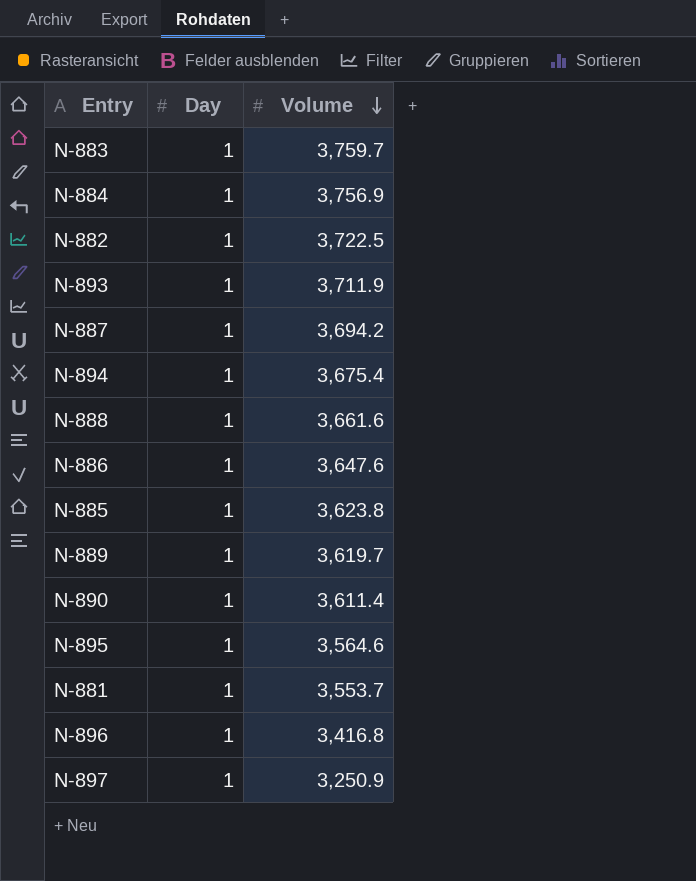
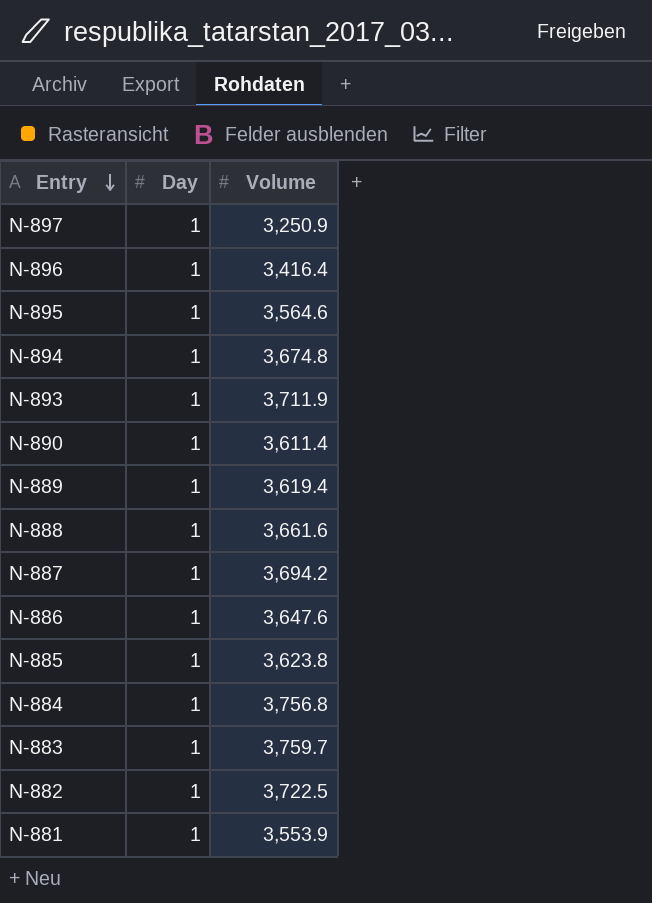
row order: Volume descending -> Entry descending
N-896 | Volume: 3,416.8 -> 3,416.4
N-894 | Volume: 3,675.4 -> 3,674.8
N-889 | Volume: 3,619.7 -> 3,619.4
N-884 | Volume: 3,756.9 -> 3,756.8
N-881 | Volume: 3,553.7 -> 3,553.9

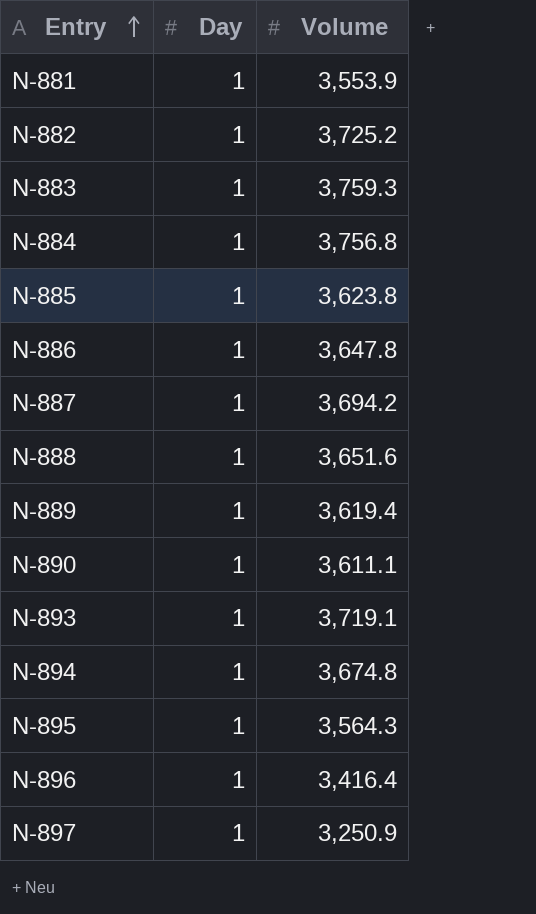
row order: Entry descending -> Entry ascending
N-882 | Volume: 3,722.5 -> 3,725.2
N-883 | Volume: 3,759.7 -> 3,759.3
N-886 | Volume: 3,647.6 -> 3,647.8
N-888 | Volume: 3,661.6 -> 3,651.6
N-890 | Volume: 3,611.4 -> 3,611.1
N-893 | Volume: 3,711.9 -> 3,719.1
N-895 | Volume: 3,564.6 -> 3,564.3

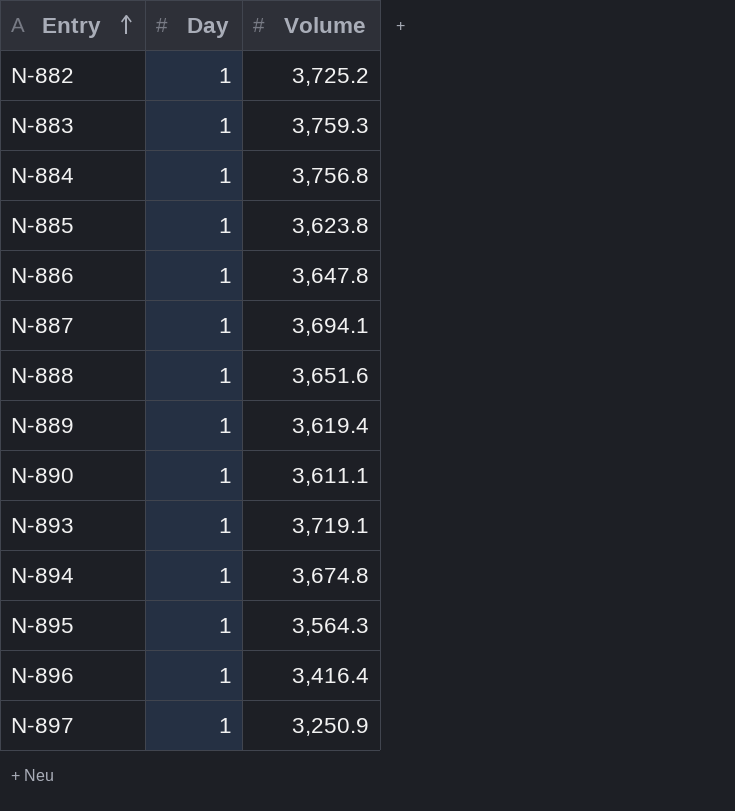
row N-881: 1 | 3,553.9 -> none
N-887 | Volume: 3,694.2 -> 3,694.1

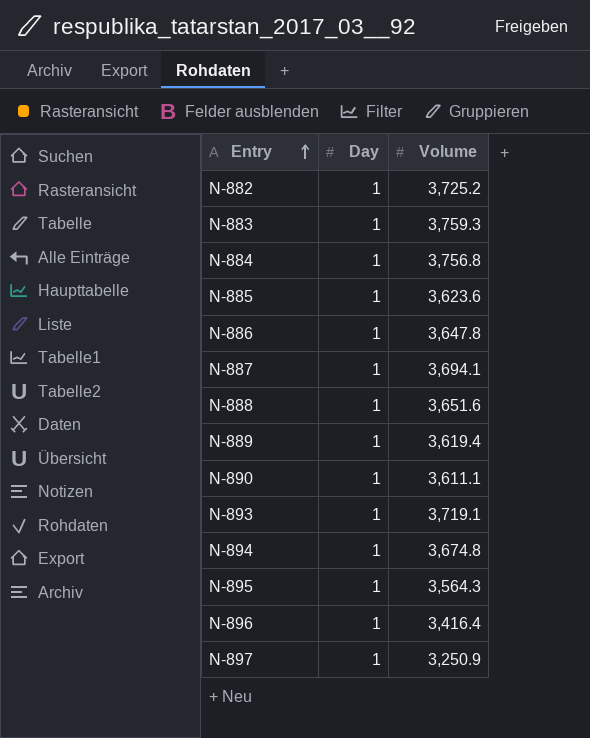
N-885 | Volume: 3,623.8 -> 3,623.6

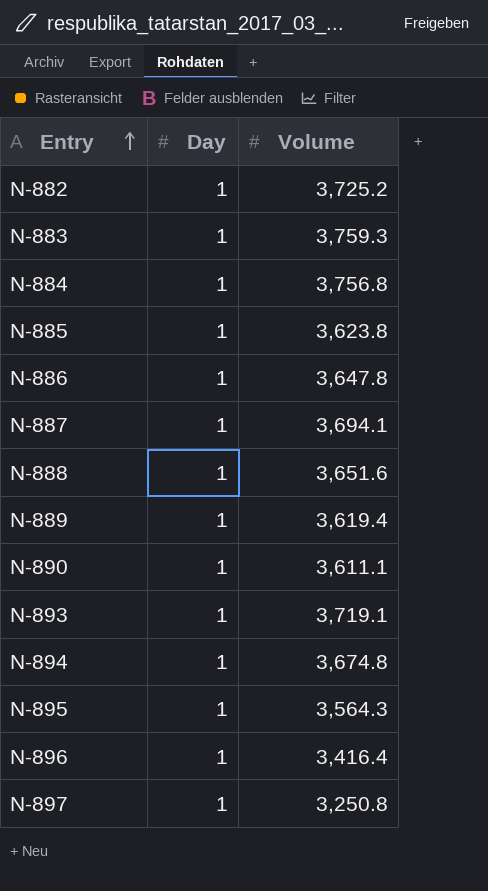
N-885 | Volume: 3,623.6 -> 3,623.8
N-897 | Volume: 3,250.9 -> 3,250.8

